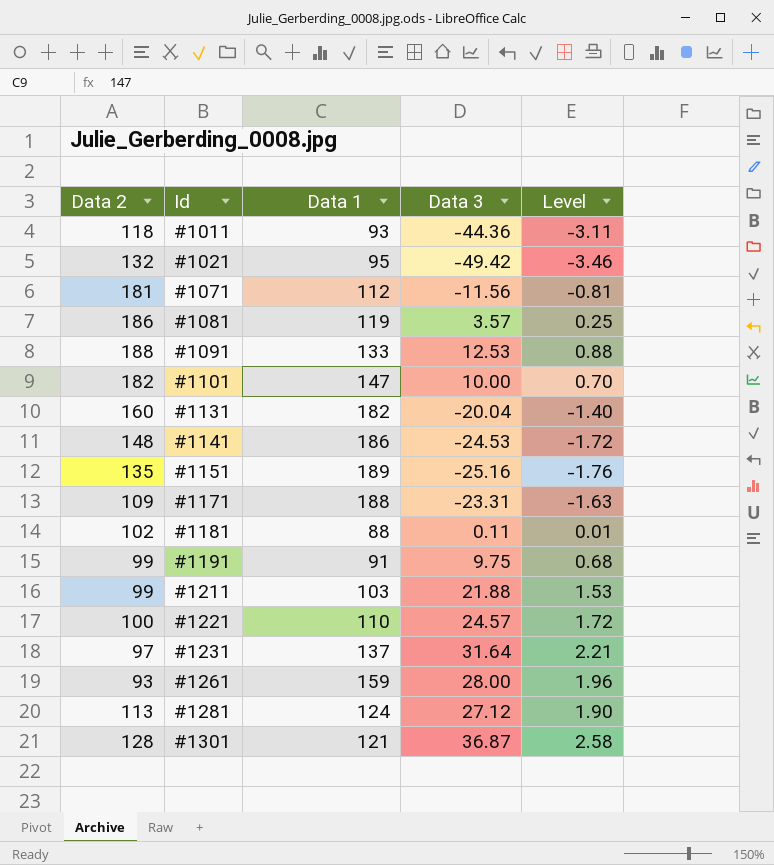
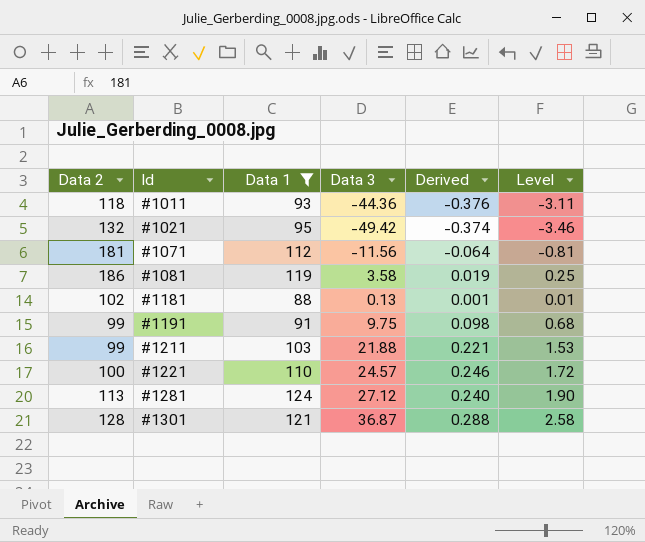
filter: none -> Data 1 <= 124
column Derived | formula: none -> [Data 3] / [Data 2]
#1081 | Data 3: 3.57 -> 3.58
#1181 | Data 3: 0.11 -> 0.13

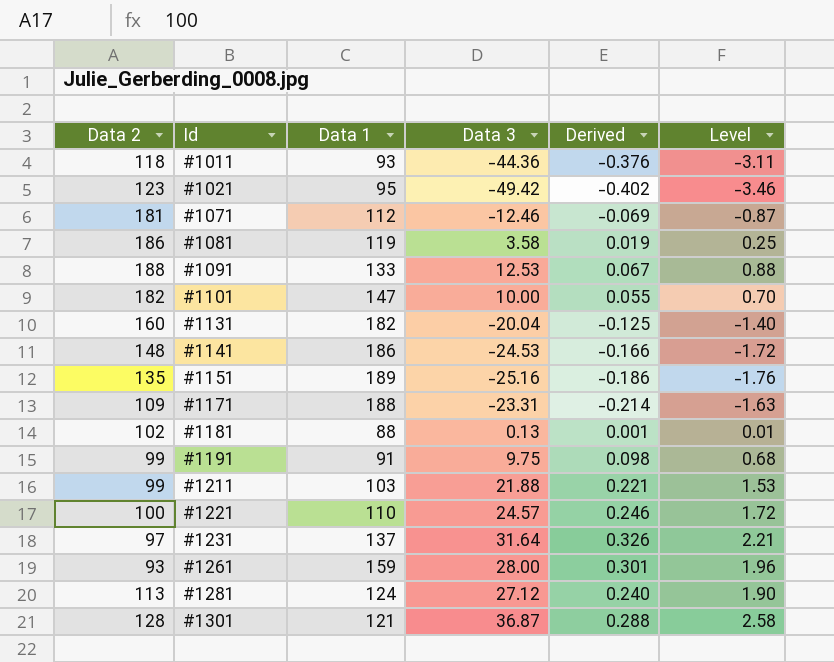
filter: Data 1 <= 124 -> none
#1021 | Data 2: 132 -> 123
#1021 | Derived: -0.374 -> -0.402
#1071 | Data 3: -11.56 -> -12.46
#1071 | Derived: -0.064 -> -0.069
#1071 | Level: -0.81 -> -0.87

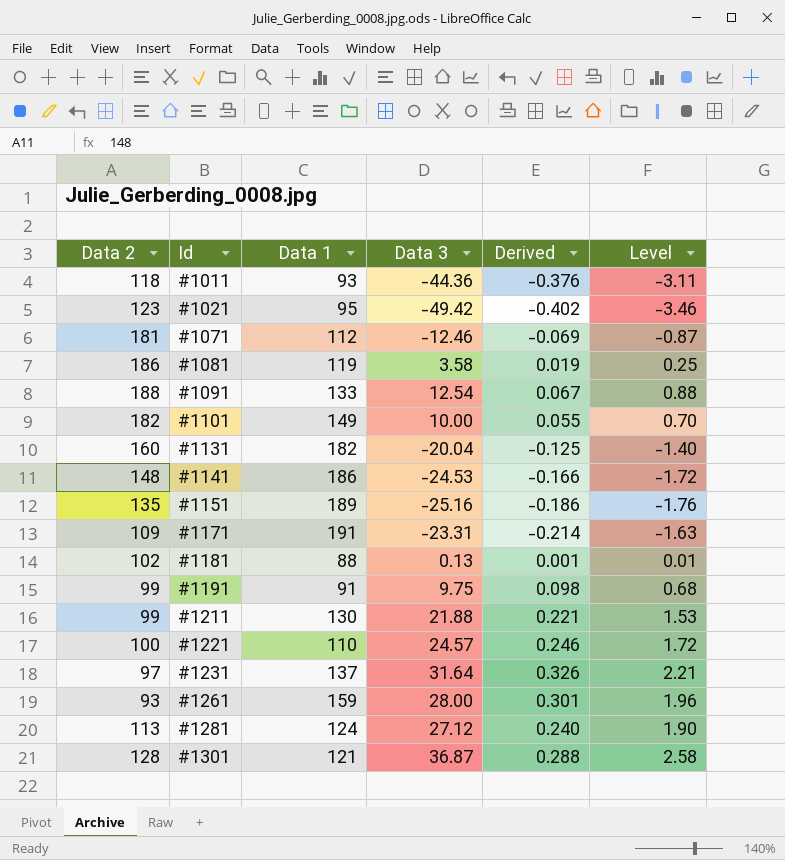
#1091 | Data 3: 12.53 -> 12.54
#1101 | Data 1: 147 -> 149
#1171 | Data 1: 188 -> 191
#1211 | Data 1: 103 -> 130

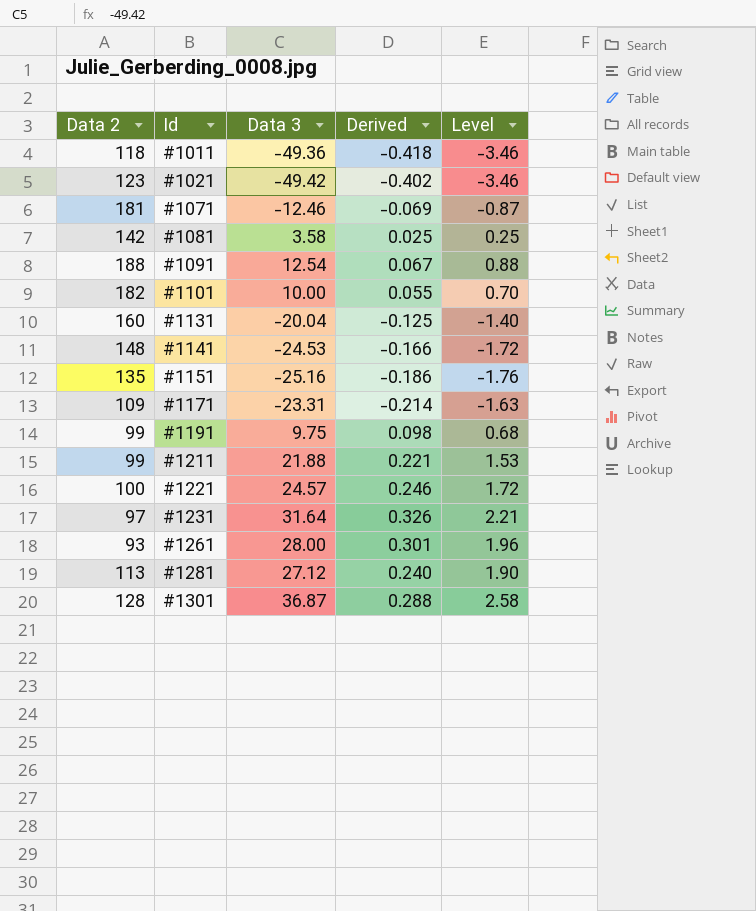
column Data 1 | position: 3 -> none
row #1181: 102 | 88 | 0.13 | 0.001 | 0.01 -> none
#1011 | Data 3: -44.36 -> -49.36
#1011 | Derived: -0.376 -> -0.418
#1011 | Level: -3.11 -> -3.46
#1081 | Data 2: 186 -> 142
#1081 | Derived: 0.019 -> 0.025

